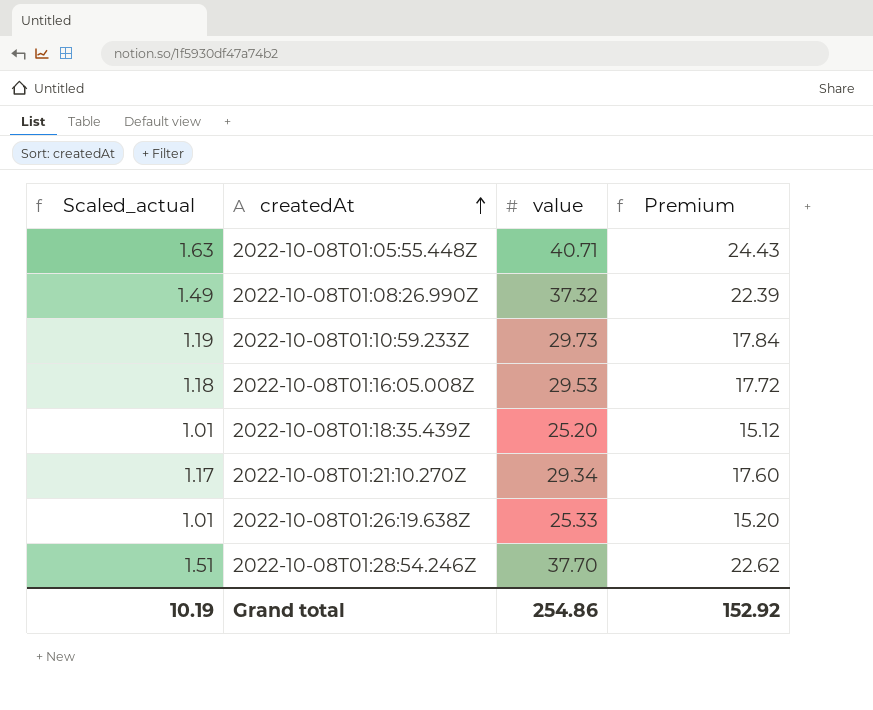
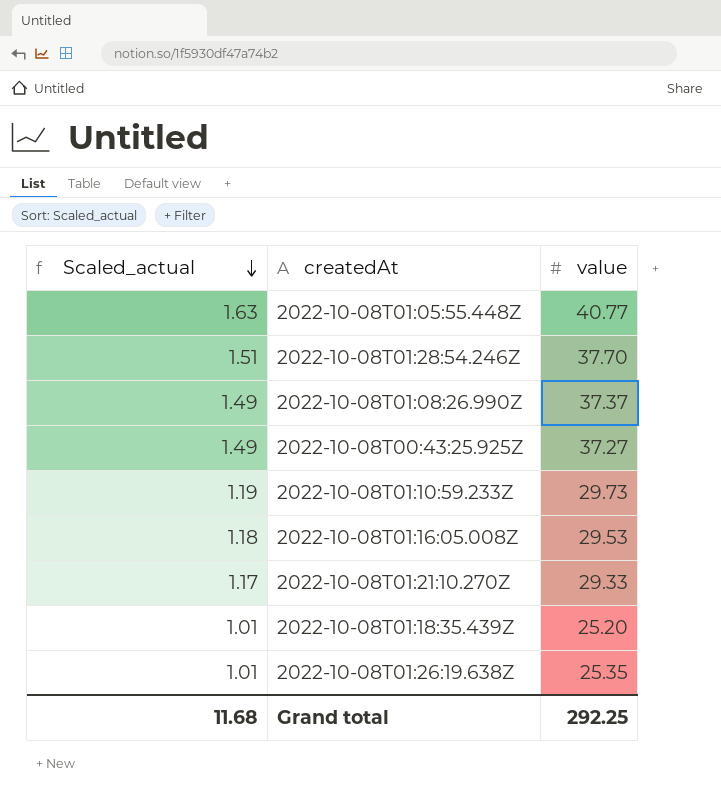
row order: createdAt ascending -> Scaled_actual descending
column Premium | formula: [value] * 0.6 -> none
2022-10-08T01:05:55.448Z | value: 40.71 -> 40.77
2022-10-08T01:08:26.990Z | value: 37.32 -> 37.37
row 2022-10-08T00:43:25.925Z: none -> 1.49 | 37.27
2022-10-08T01:21:10.270Z | value: 29.34 -> 29.33
2022-10-08T01:26:19.638Z | value: 25.33 -> 25.35
Grand total | Scaled_actual: 10.19 -> 11.68
Grand total | value: 254.86 -> 292.25

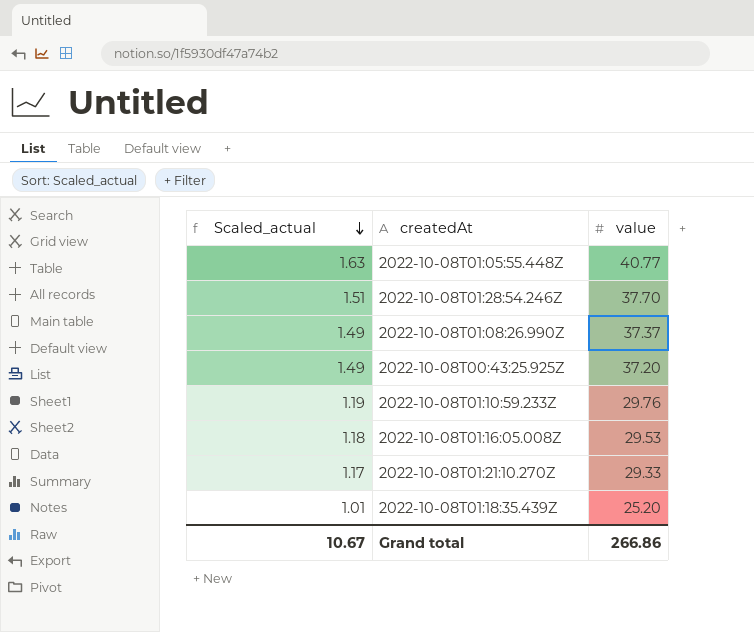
row 2022-10-08T01:26:19.638Z: 1.01 | 25.35 -> none
2022-10-08T00:43:25.925Z | value: 37.27 -> 37.20
2022-10-08T01:10:59.233Z | value: 29.73 -> 29.76
Grand total | Scaled_actual: 11.68 -> 10.67
Grand total | value: 292.25 -> 266.86

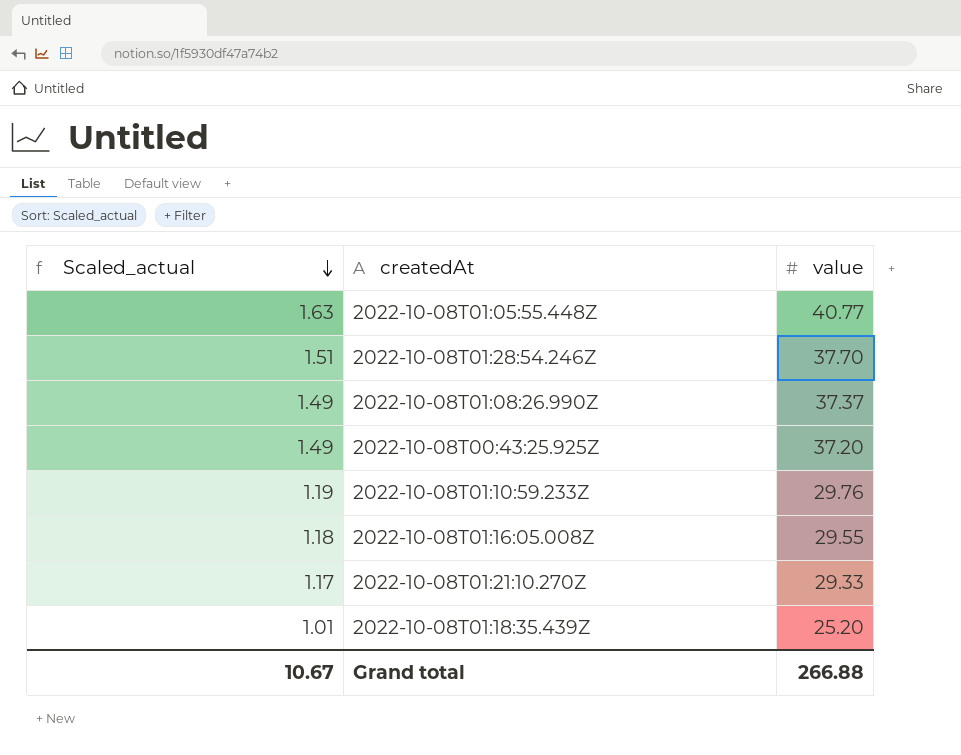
2022-10-08T01:16:05.008Z | value: 29.53 -> 29.55
Grand total | value: 266.86 -> 266.88

